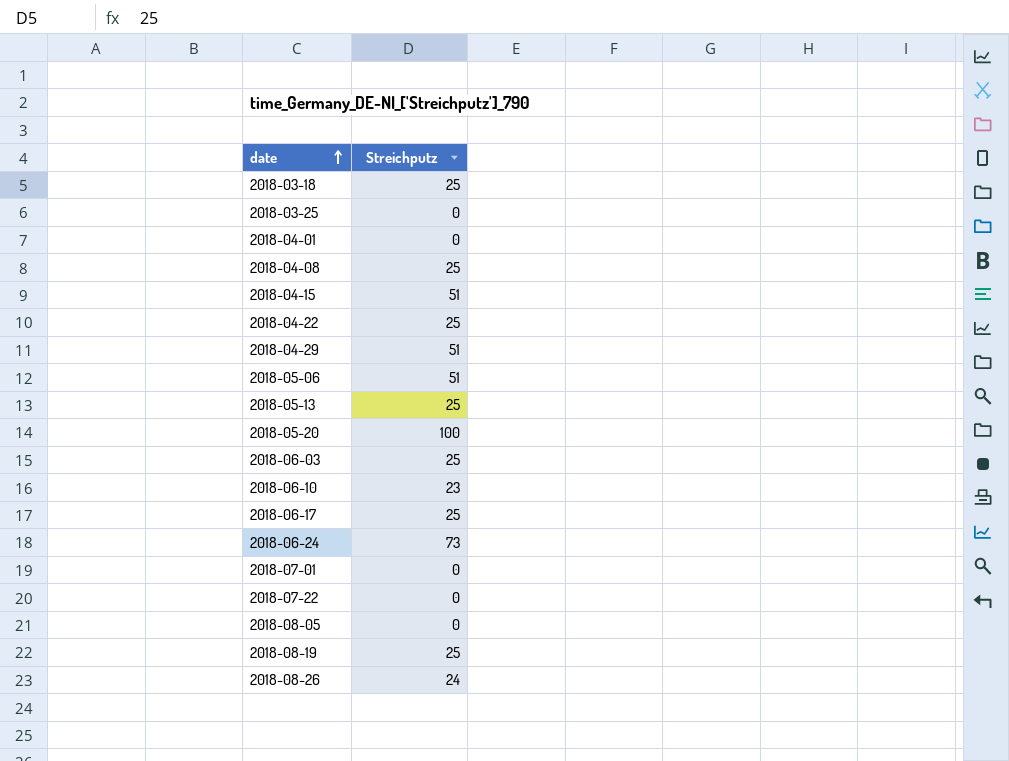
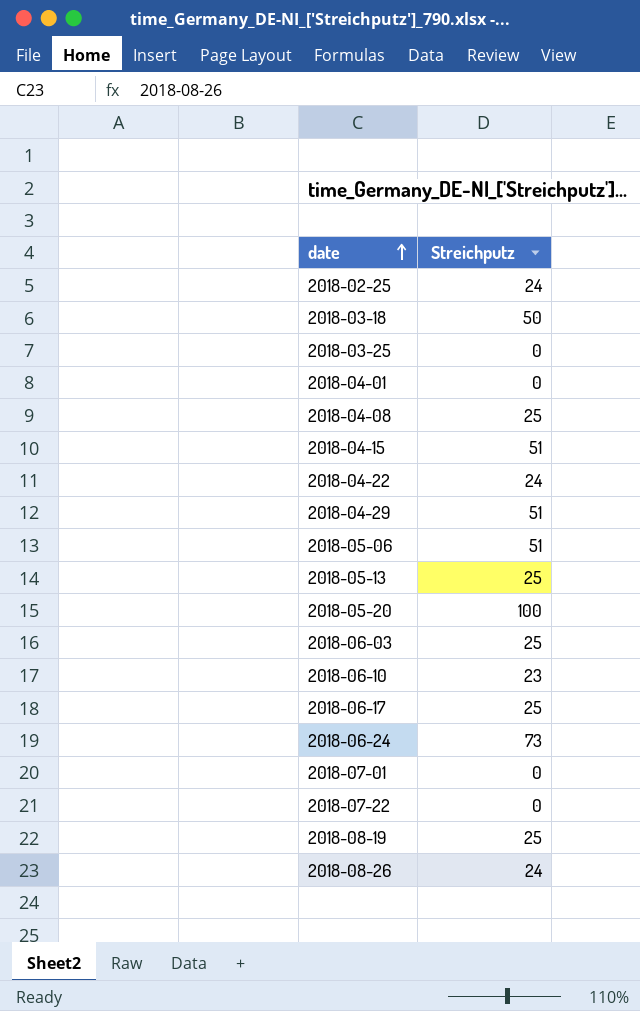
row 2018-08-05: 0 -> none
row 2018-02-25: none -> 24
2018-03-18 | Streichputz: 25 -> 50
2018-04-22 | Streichputz: 25 -> 24

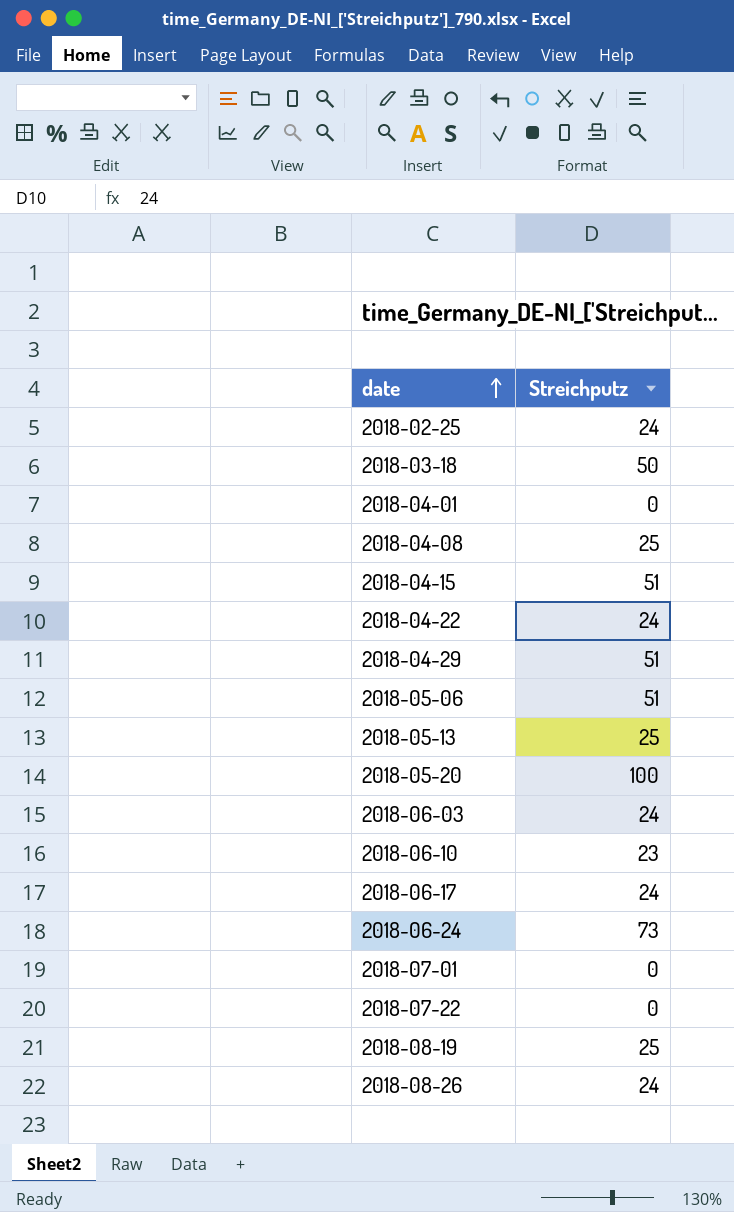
row 2018-03-25: 0 -> none
2018-06-03 | Streichputz: 25 -> 24
2018-06-17 | Streichputz: 25 -> 24

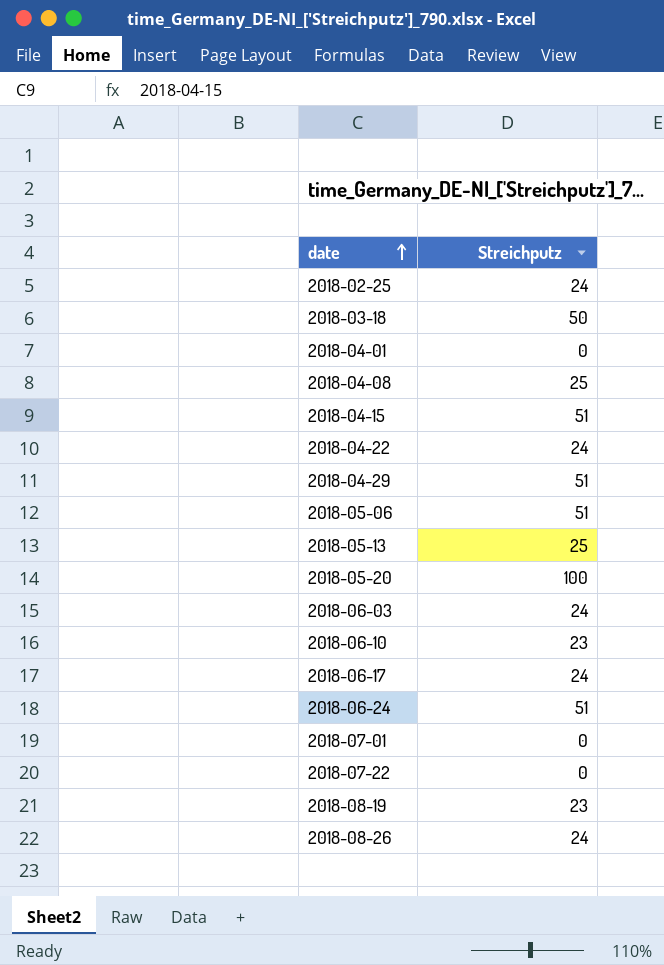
2018-06-24 | Streichputz: 73 -> 51
2018-08-19 | Streichputz: 25 -> 23

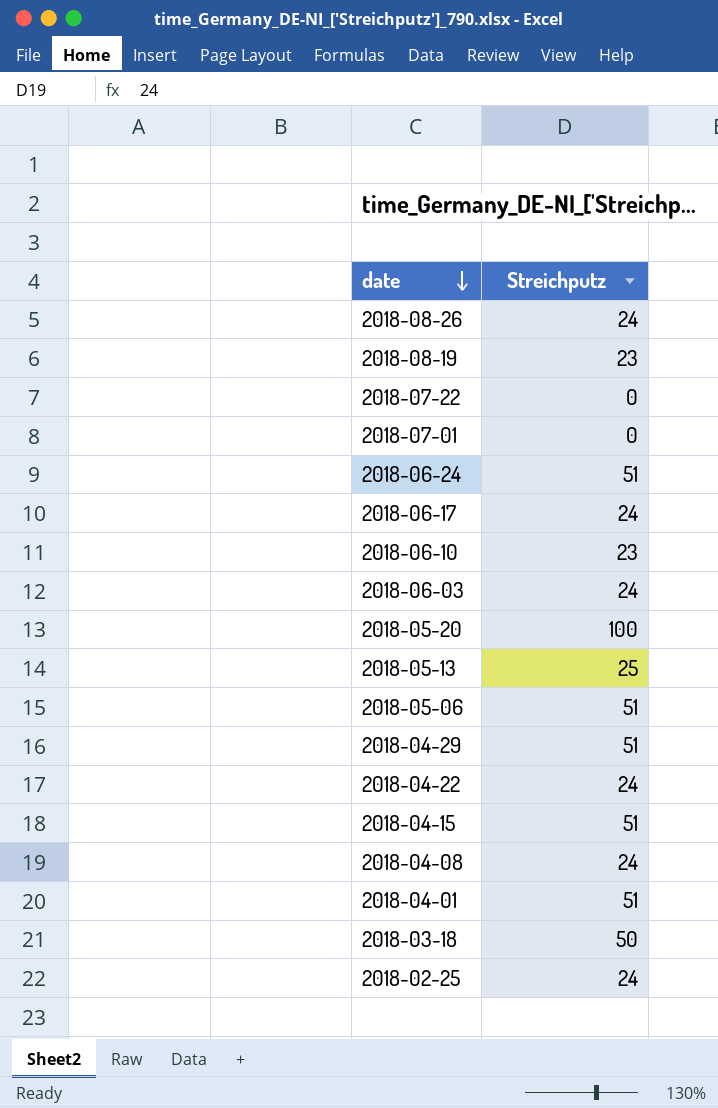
row order: date ascending -> date descending
2018-04-08 | Streichputz: 25 -> 24
2018-04-01 | Streichputz: 0 -> 51

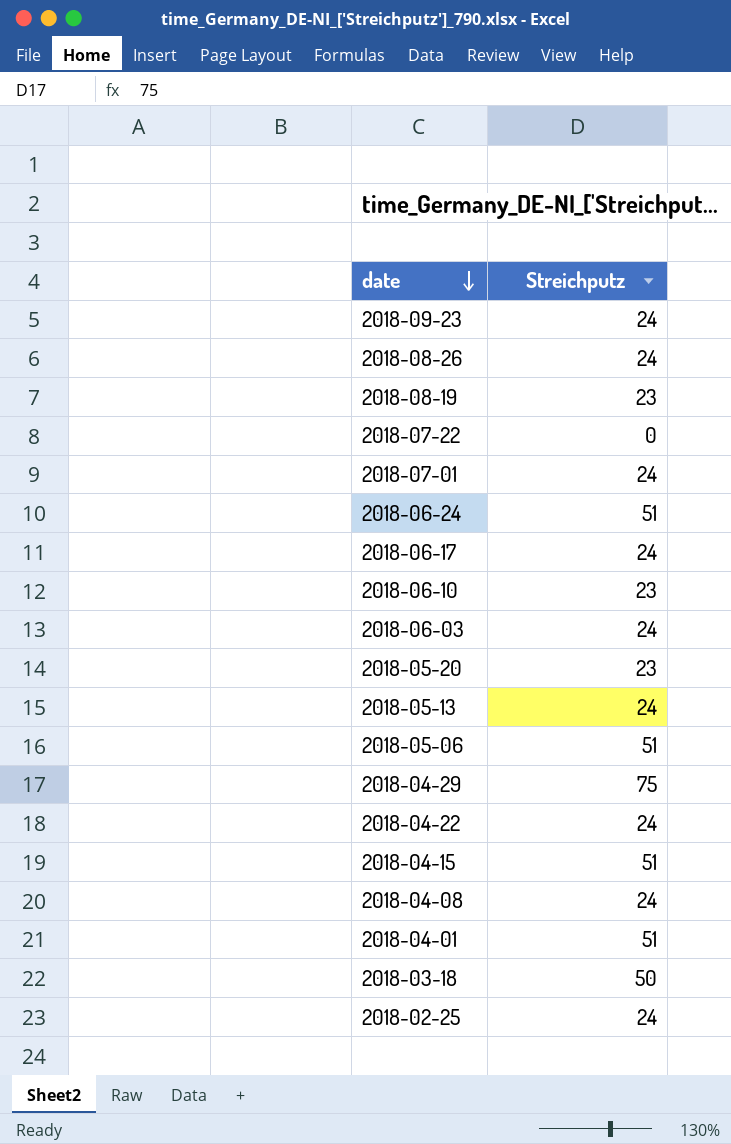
row 2018-09-23: none -> 24
2018-07-01 | Streichputz: 0 -> 24
2018-05-20 | Streichputz: 100 -> 23
2018-05-13 | Streichputz: 25 -> 24
2018-04-29 | Streichputz: 51 -> 75

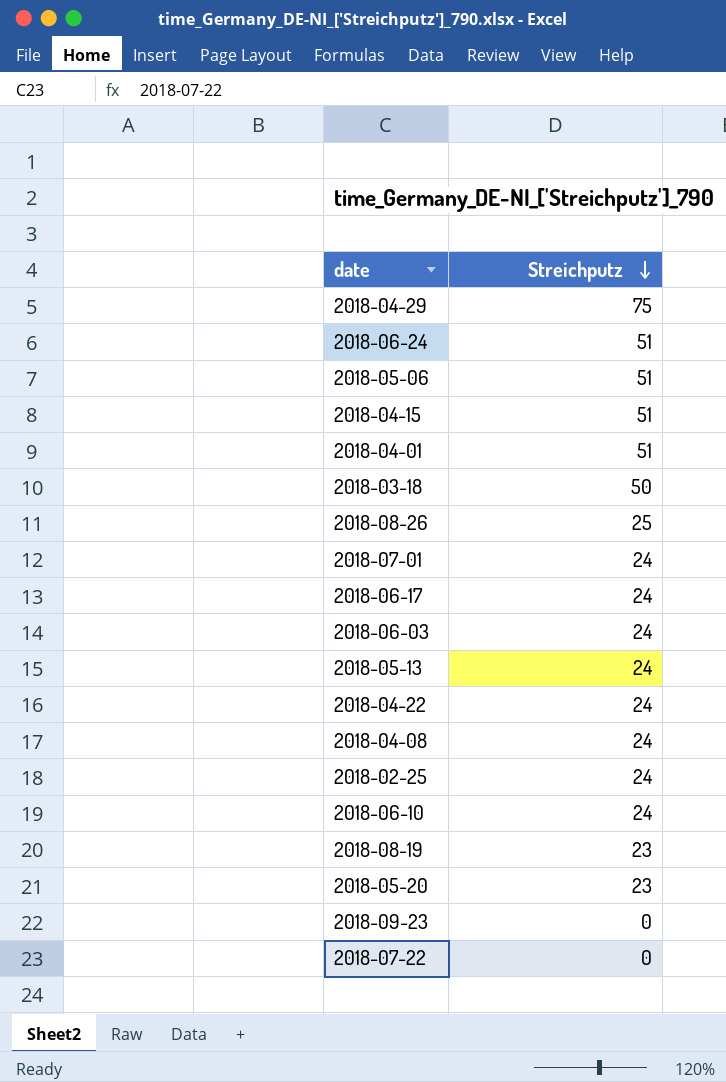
row order: date descending -> Streichputz descending
2018-08-26 | Streichputz: 24 -> 25
2018-06-10 | Streichputz: 23 -> 24
2018-09-23 | Streichputz: 24 -> 0

